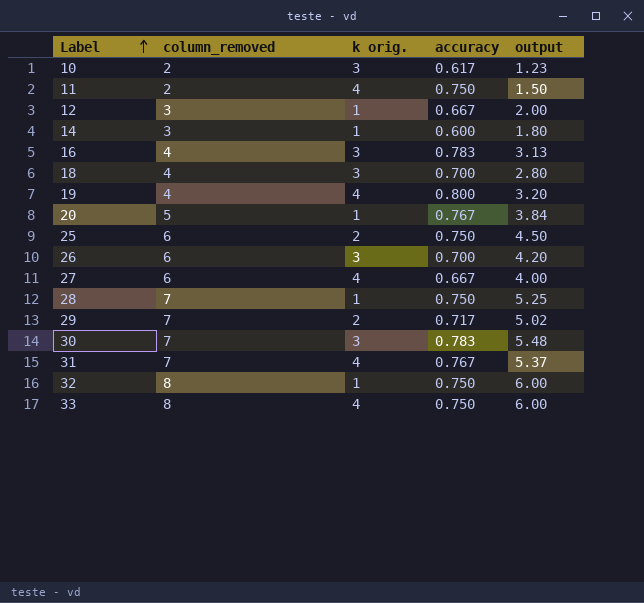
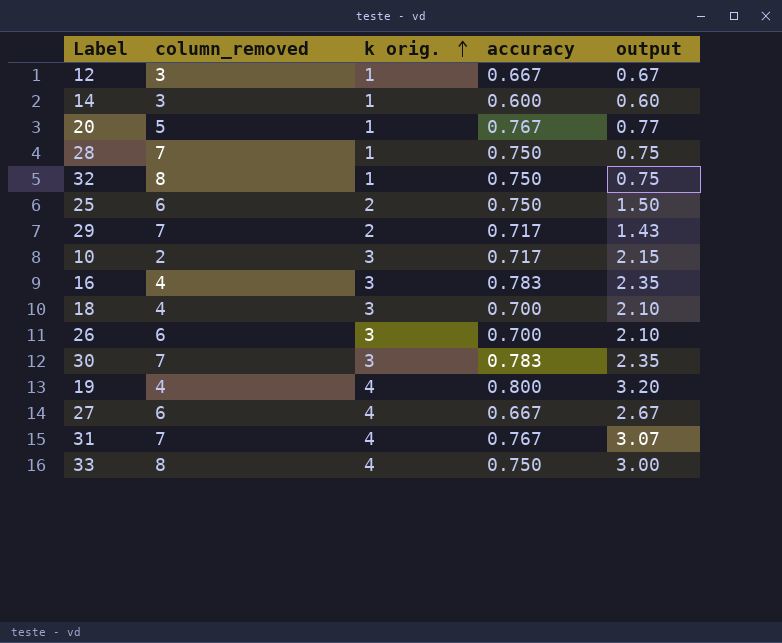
row order: Label ascending -> k orig. ascending
column output | formula: [column_removed] * [accuracy] -> [k orig.] * [accuracy]
row 11: 2 | 4 | 0.750 | 1.50 -> none
10 | accuracy: 0.617 -> 0.717

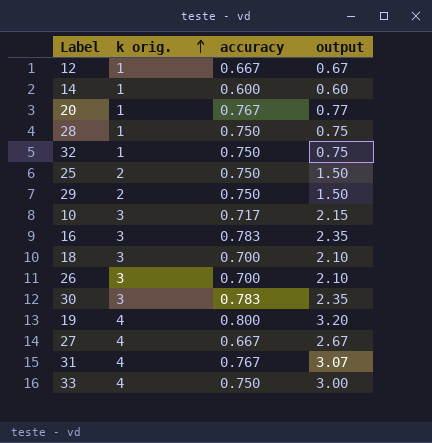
column column_removed | position: 2 -> none
29 | accuracy: 0.717 -> 0.750
29 | output: 1.43 -> 1.50

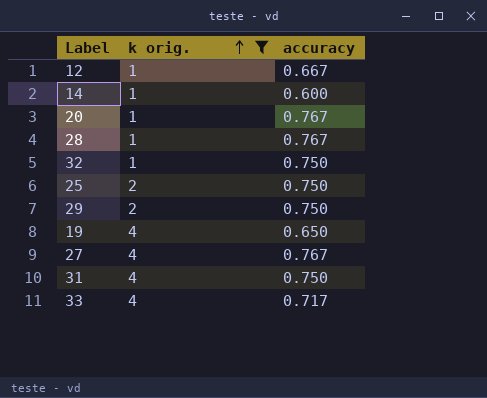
filter: none -> k orig. != 3
column output | formula: [k orig.] * [accuracy] -> none
28 | accuracy: 0.750 -> 0.767
19 | accuracy: 0.800 -> 0.650
27 | accuracy: 0.667 -> 0.767
31 | accuracy: 0.767 -> 0.750
33 | accuracy: 0.750 -> 0.717

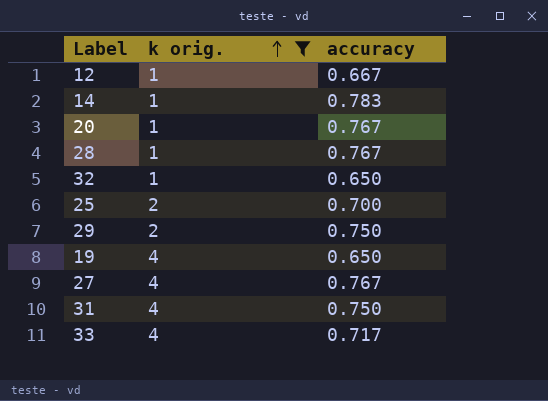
14 | accuracy: 0.600 -> 0.783
32 | accuracy: 0.750 -> 0.650
25 | accuracy: 0.750 -> 0.700

